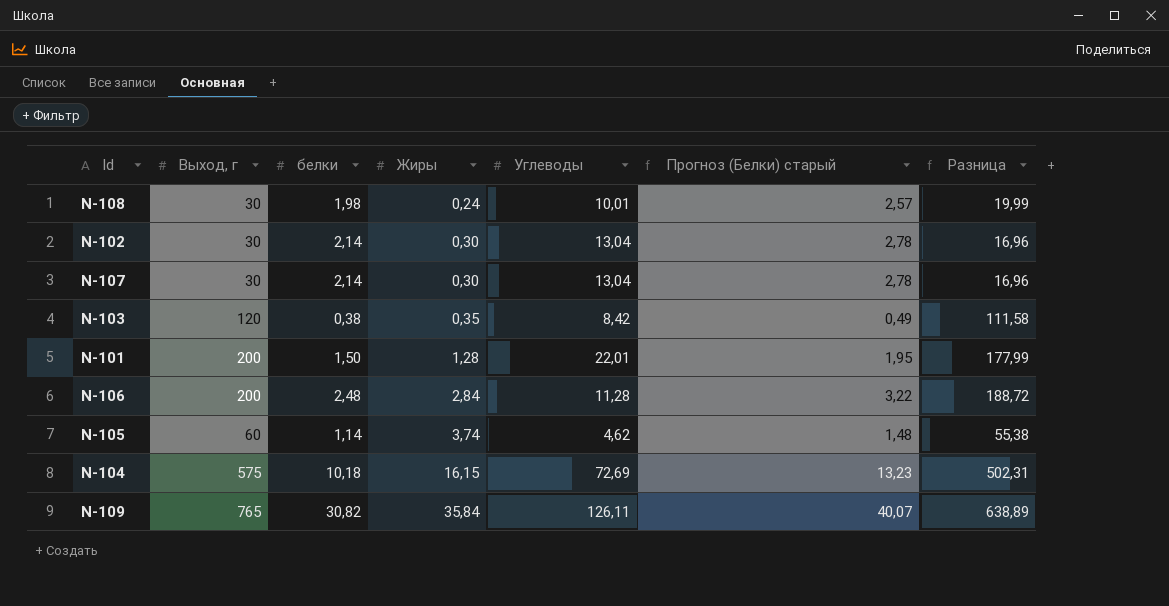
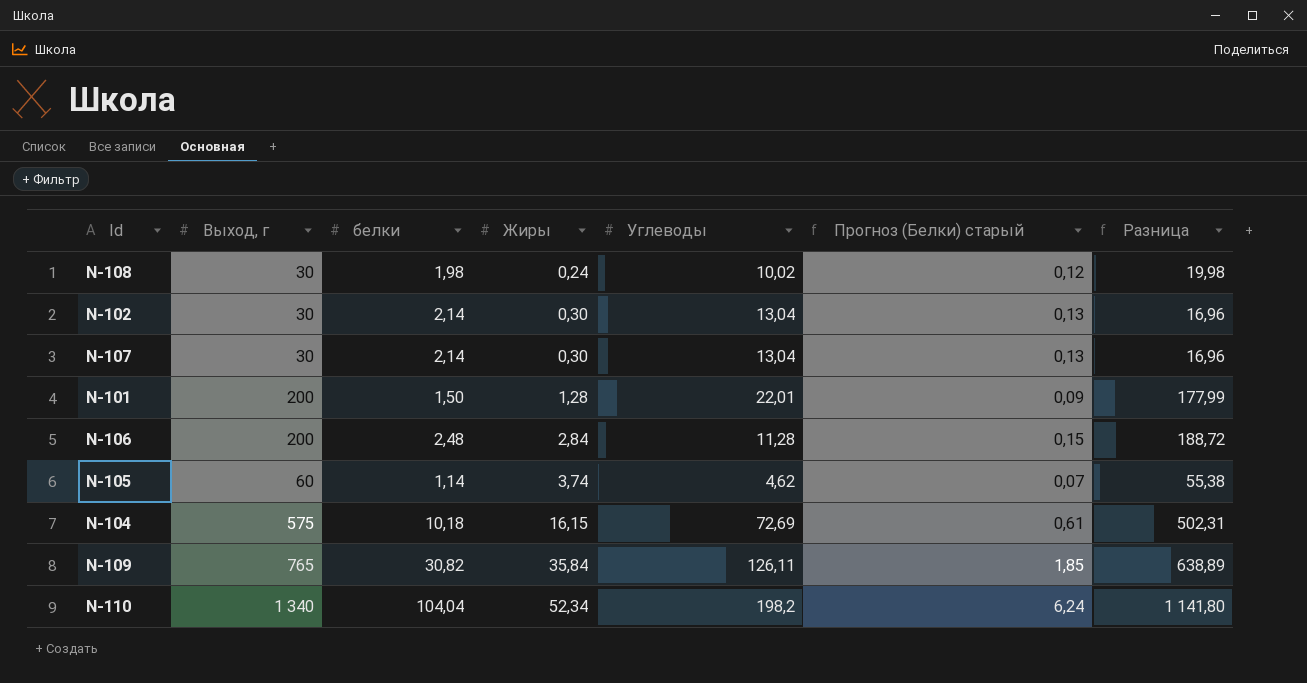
column Прогноз (Белки) старый | formula: [белки] * 1,3 -> [белки] * 0,06
row N-103: 120 | 0,38 | 0,35 | 8,42 | 0,49 | 111,58 -> none
N-108 | Углеводы: 10,01 -> 10,02
N-108 | Разница: 19,99 -> 19,98
row N-110: none -> 1 340 | 104,04 | 52,34 | 198,2 | 6,24 | 1 141,80

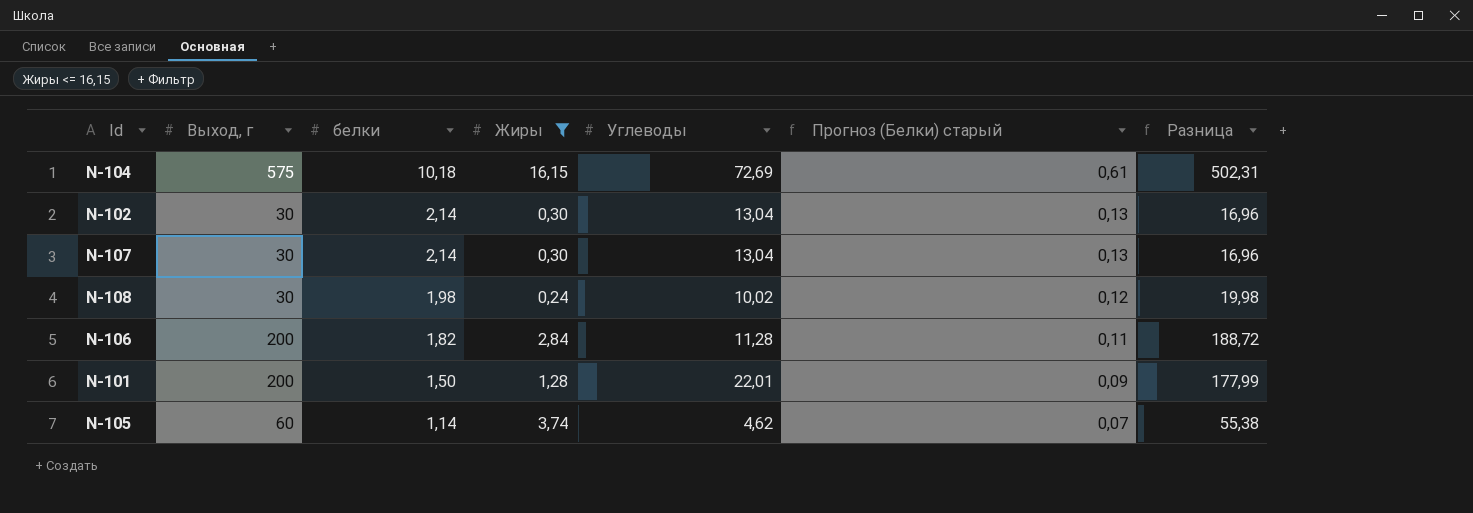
filter: none -> Жиры <= 16,15
row order: Жиры ascending -> белки descending
N-106 | белки: 2,48 -> 1,82
N-106 | Прогноз (Белки) старый: 0,15 -> 0,11

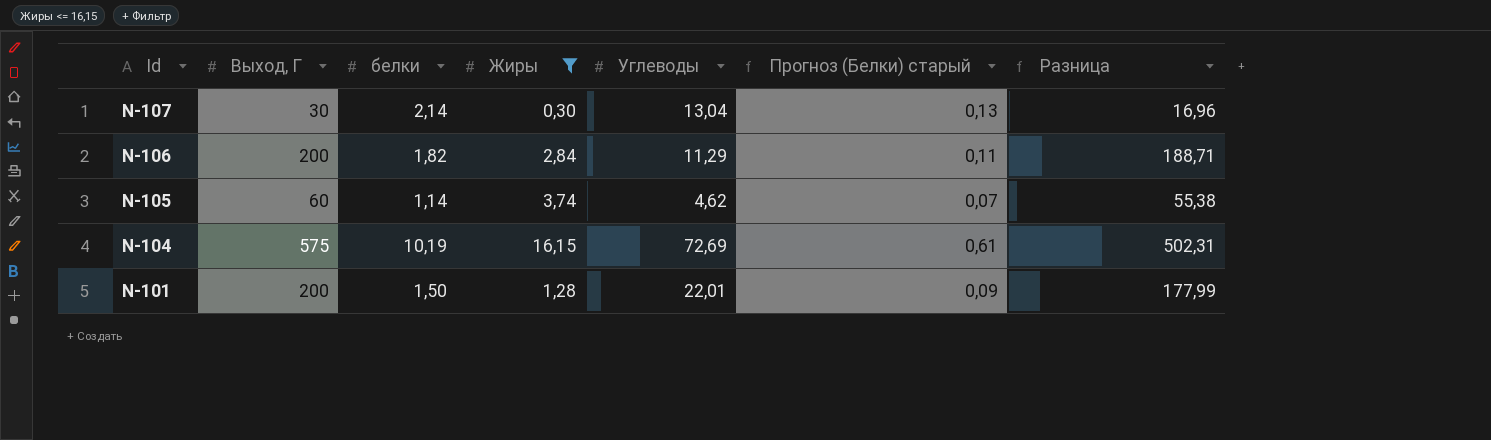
row order: белки descending -> Id descending
column name: Выход, г -> Выход, Г
row N-102: 30 | 2,14 | 0,30 | 13,04 | 0,13 | 16,96 -> none
row N-108: 30 | 1,98 | 0,24 | 10,02 | 0,12 | 19,98 -> none
N-106 | Углеводы: 11,28 -> 11,29
N-106 | Разница: 188,72 -> 188,71
N-104 | белки: 10,18 -> 10,19

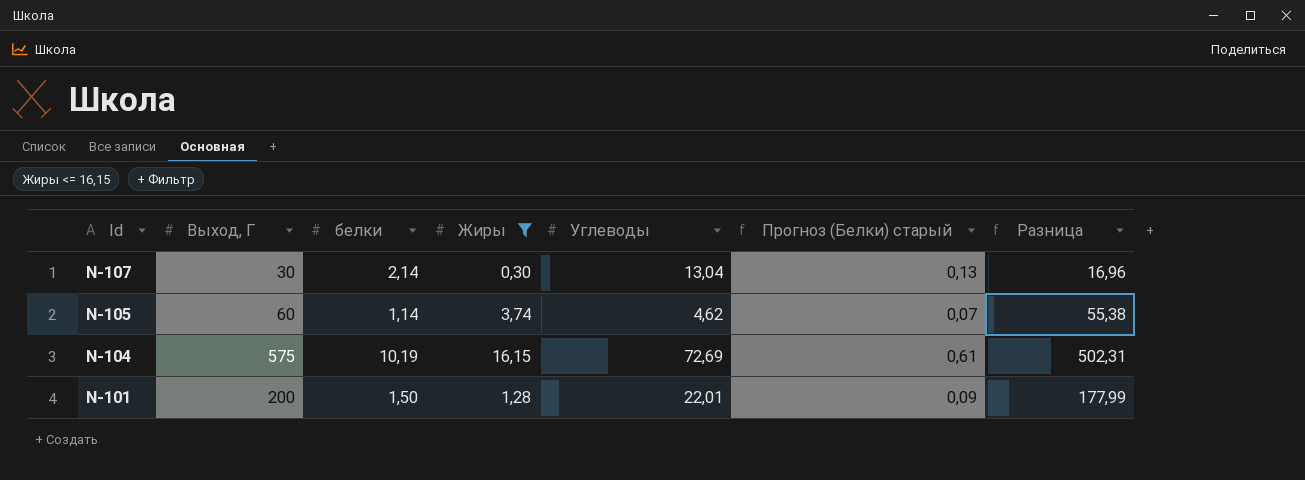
row N-106: 200 | 1,82 | 2,84 | 11,29 | 0,11 | 188,71 -> none

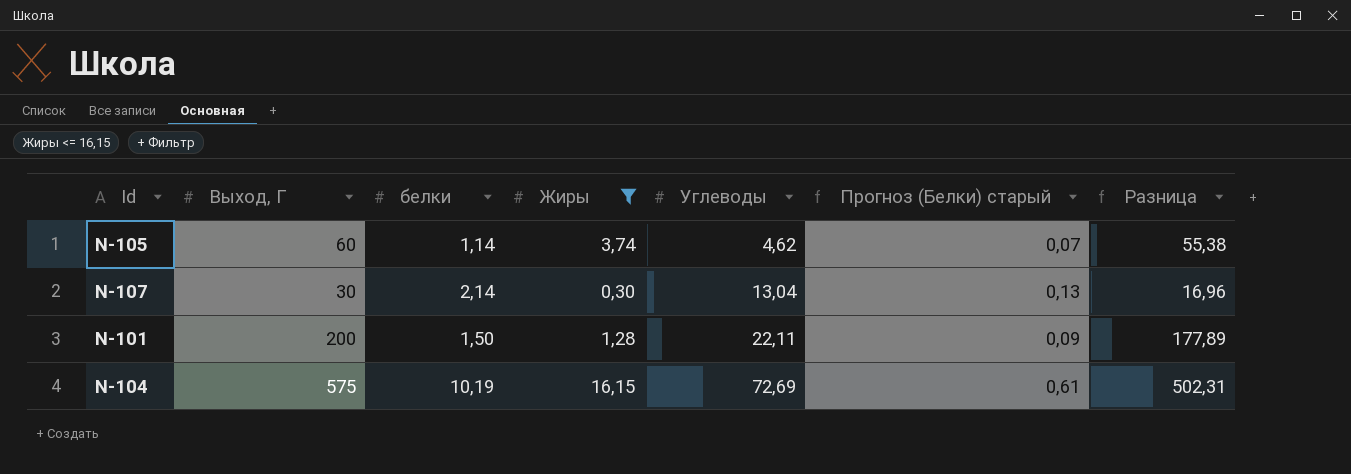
row order: Id descending -> Углеводы ascending
N-101 | Углеводы: 22,01 -> 22,11
N-101 | Разница: 177,99 -> 177,89

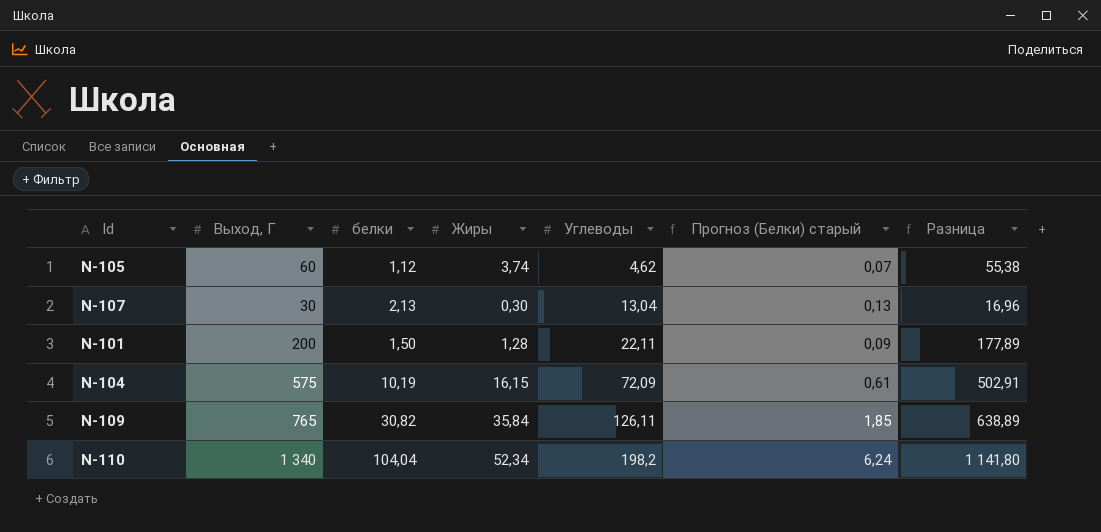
filter: Жиры <= 16,15 -> none
N-105 | белки: 1,14 -> 1,12
N-107 | белки: 2,14 -> 2,13
N-104 | Углеводы: 72,69 -> 72,09
N-104 | Разница: 502,31 -> 502,91

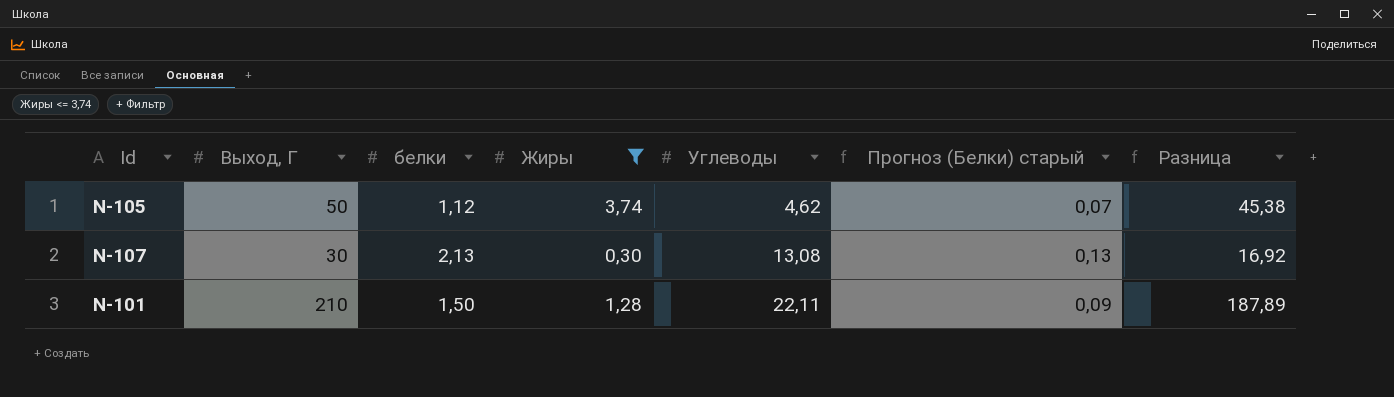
filter: none -> Жиры <= 3,74
N-105 | Выход, Г: 60 -> 50
N-105 | Разница: 55,38 -> 45,38
N-107 | Углеводы: 13,04 -> 13,08
N-107 | Разница: 16,96 -> 16,92
N-101 | Выход, Г: 200 -> 210
N-101 | Разница: 177,89 -> 187,89

